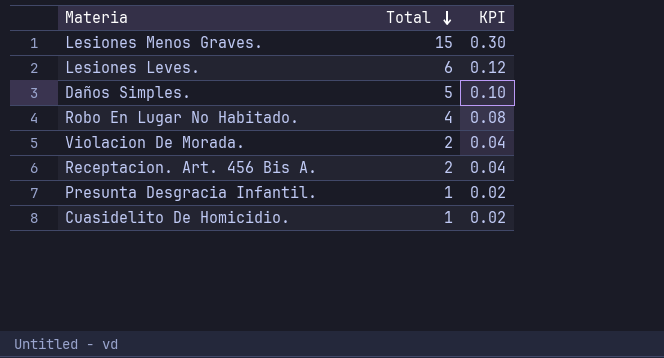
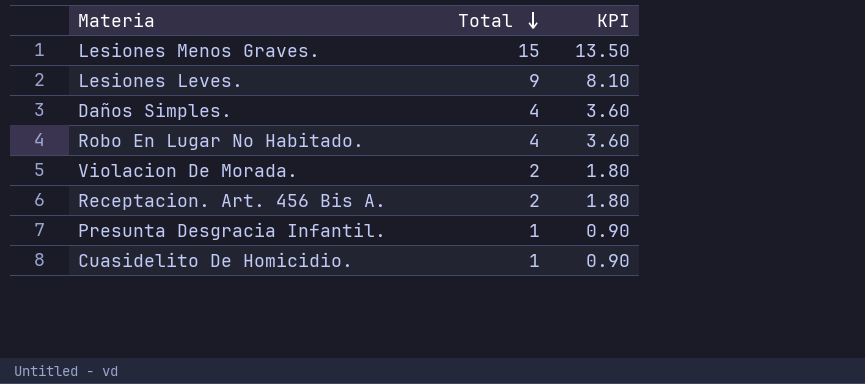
column KPI | formula: [Total] * 0.02 -> [Total] * 0.9
Lesiones Leves. | Total: 6 -> 9
Daños Simples. | Total: 5 -> 4

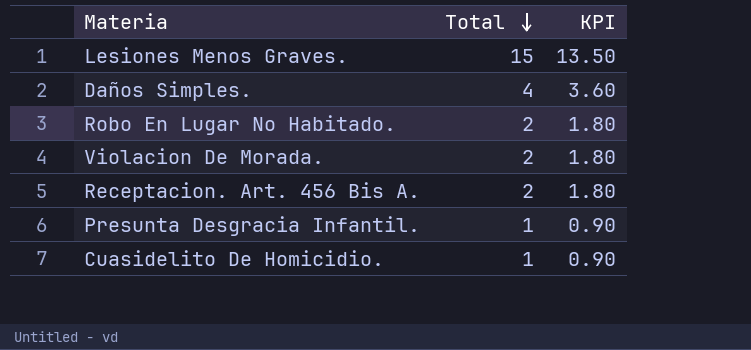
row Lesiones Leves.: 9 | 8.10 -> none
Robo En Lugar No Habitado. | Total: 4 -> 2
Robo En Lugar No Habitado. | KPI: 3.60 -> 1.80

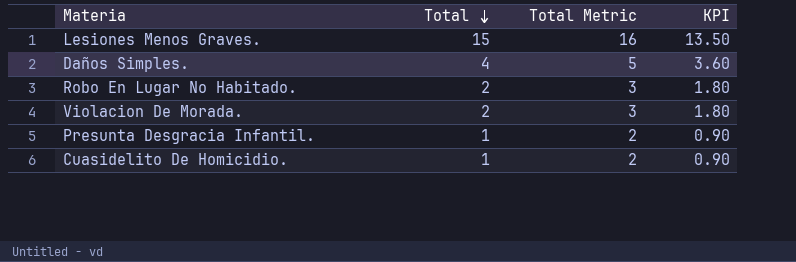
column Total Metric | formula: none -> [Total] + 1
row Receptacion. Art. 456 Bis A.: 2 | 1.80 -> none

